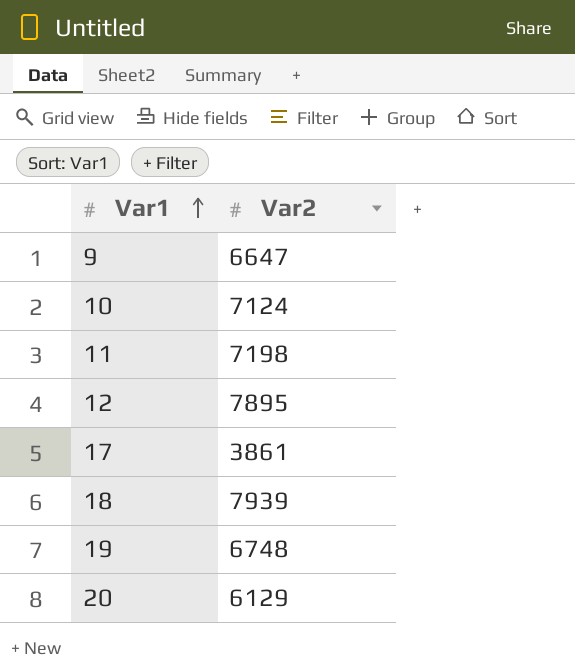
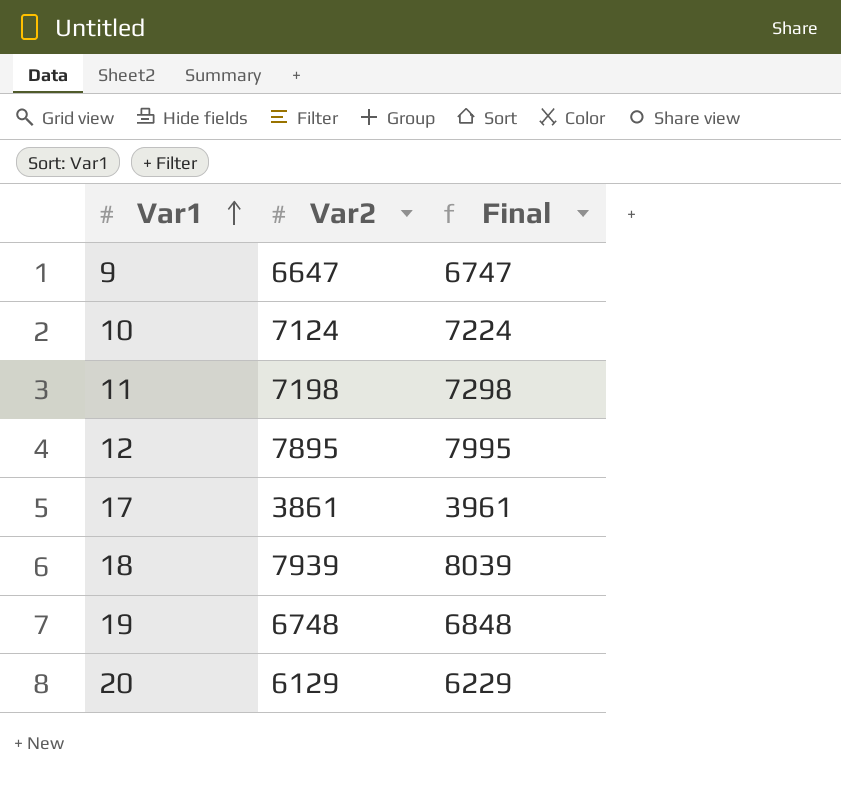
column Final | formula: none -> [Var2] + 100

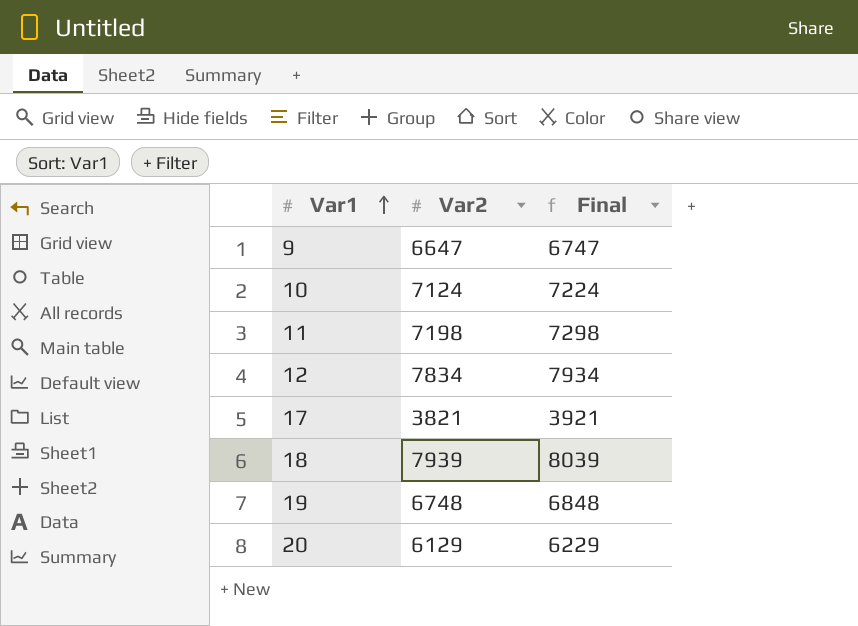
12 | Var2: 7895 -> 7834
12 | Final: 7995 -> 7934
17 | Var2: 3861 -> 3821
17 | Final: 3961 -> 3921

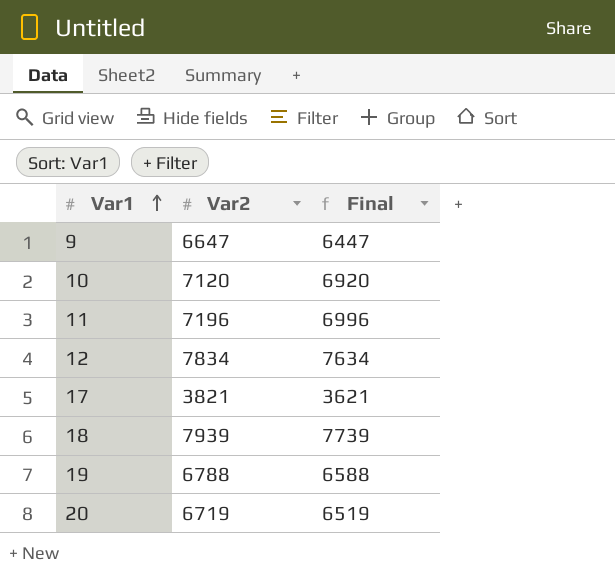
column Final | formula: [Var2] + 100 -> [Var2] - 200
10 | Var2: 7124 -> 7120
11 | Var2: 7198 -> 7196
19 | Var2: 6748 -> 6788
20 | Var2: 6129 -> 6719

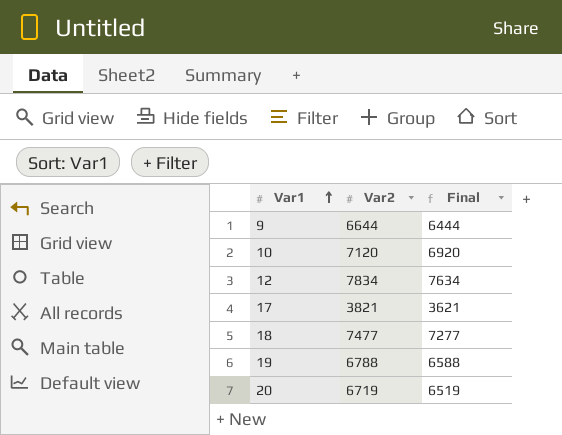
row 11: 7196 | 6996 -> none
9 | Var2: 6647 -> 6644
9 | Final: 6447 -> 6444
18 | Var2: 7939 -> 7477
18 | Final: 7739 -> 7277

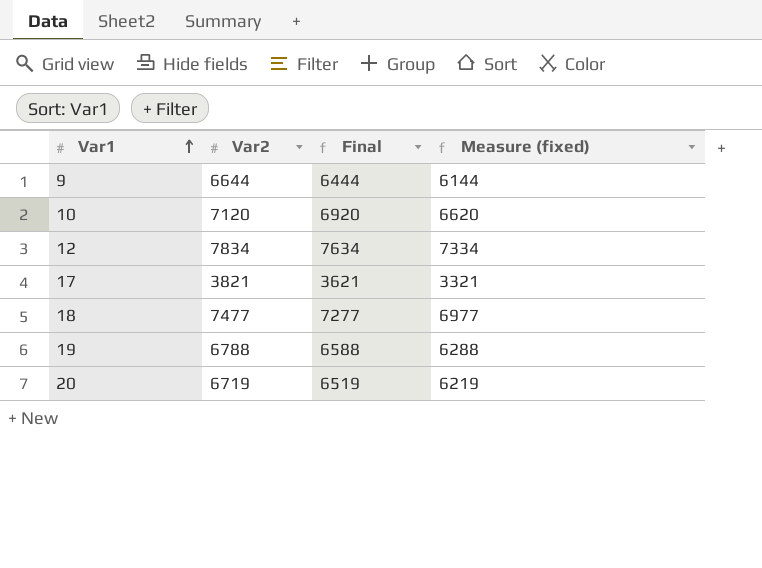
column Measure (fixed) | formula: none -> [Var2] - 500

